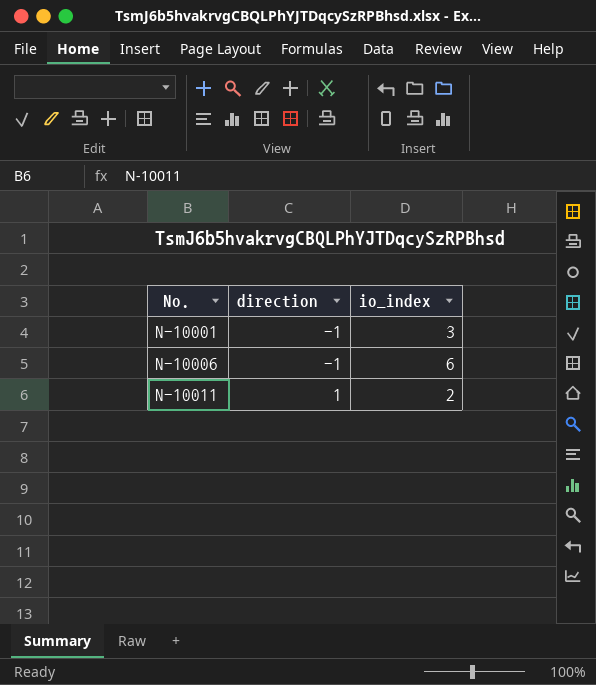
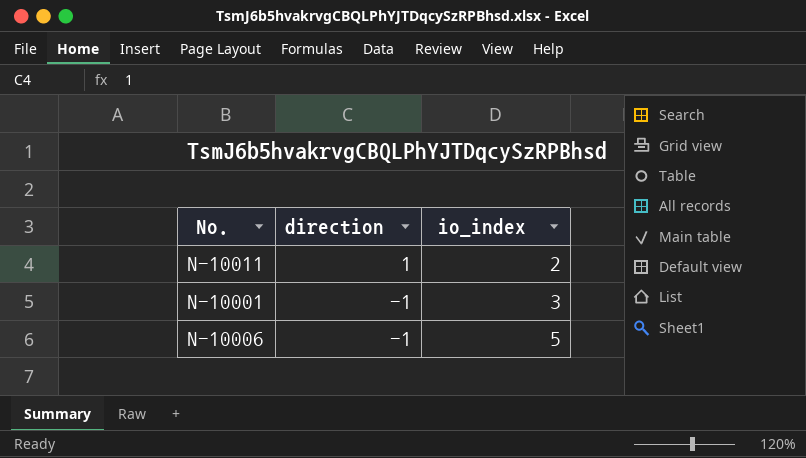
row order: No. ascending -> direction descending
N-10006 | io_index: 6 -> 5

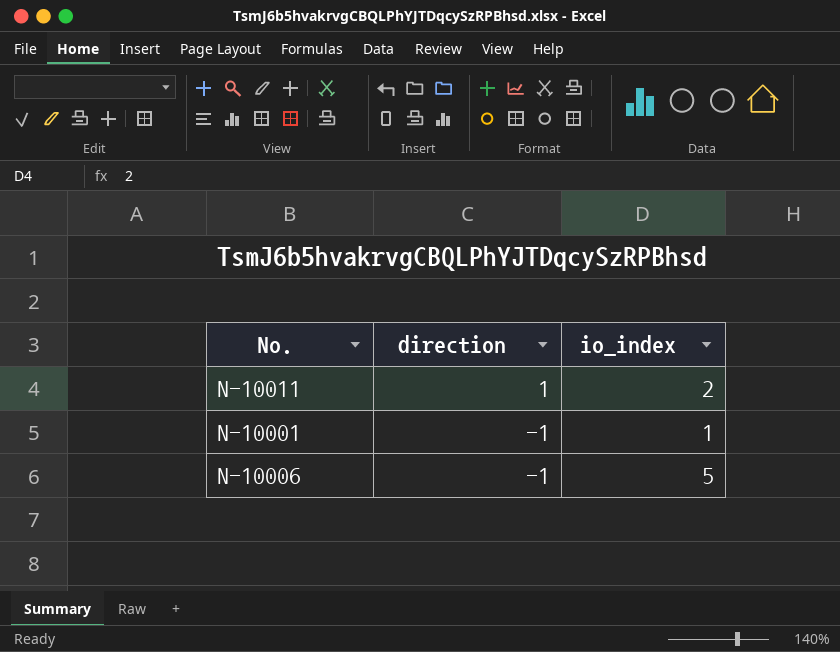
N-10001 | io_index: 3 -> 1

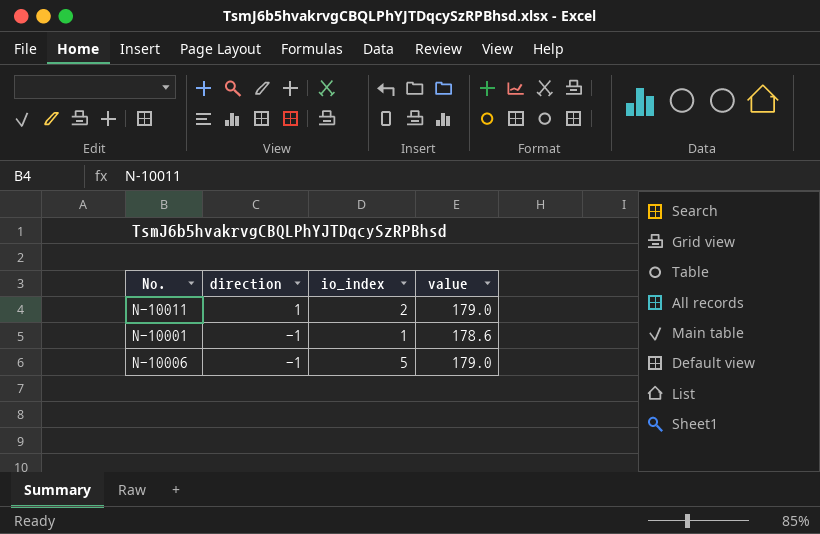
column value | position: none -> 4

